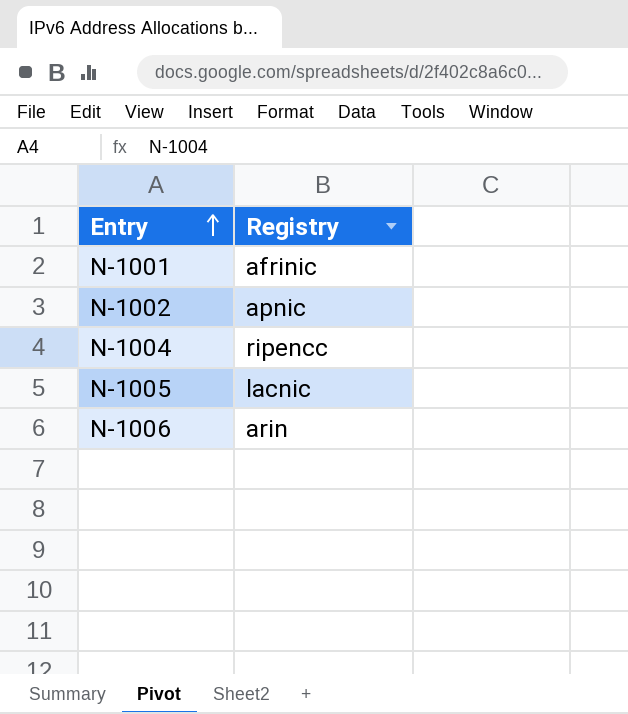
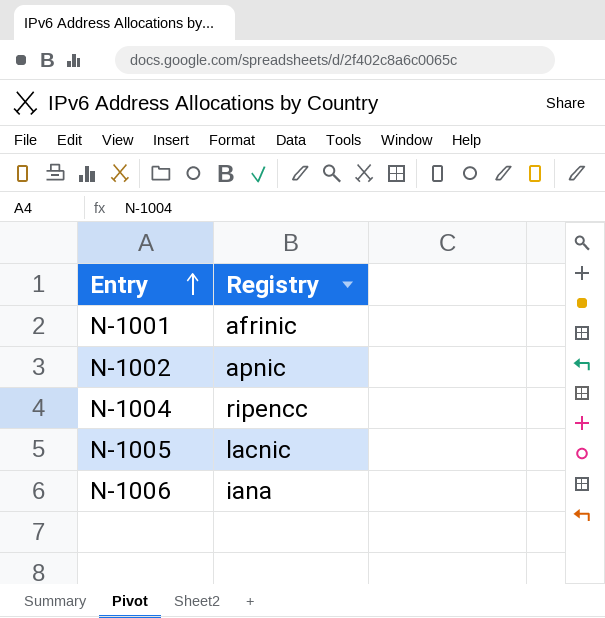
N-1006 | Registry: arin -> iana

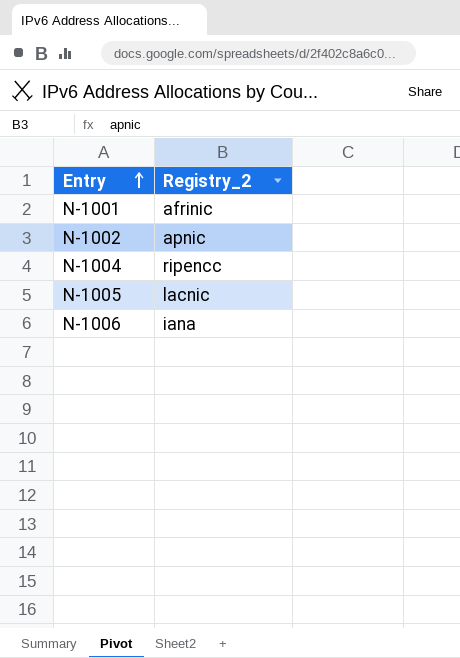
column name: Registry -> Registry_2

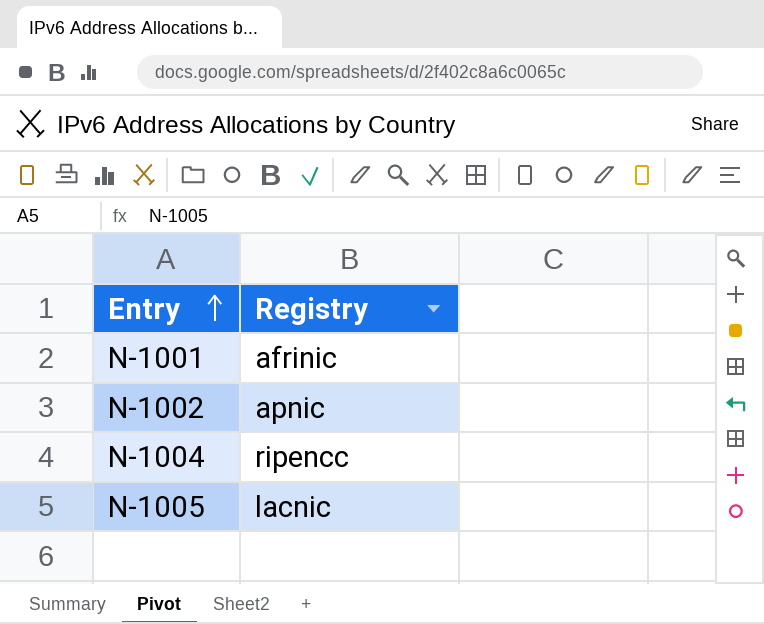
column name: Registry_2 -> Registry
row N-1006: iana -> none

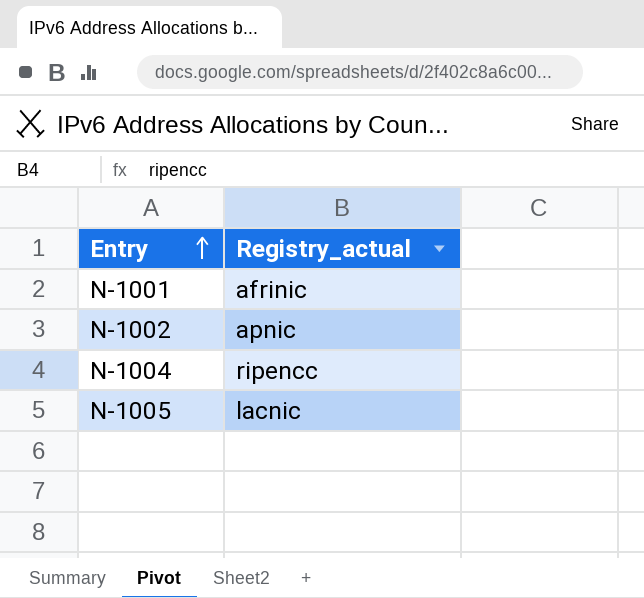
column name: Registry -> Registry_actual

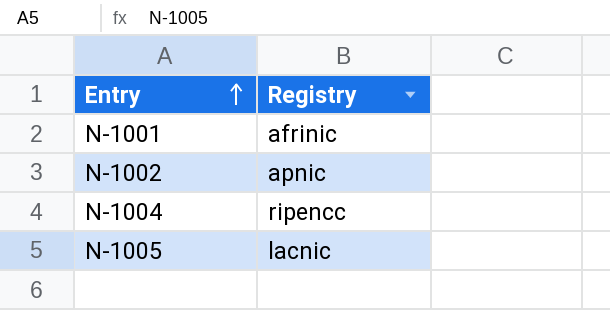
column name: Registry_actual -> Registry

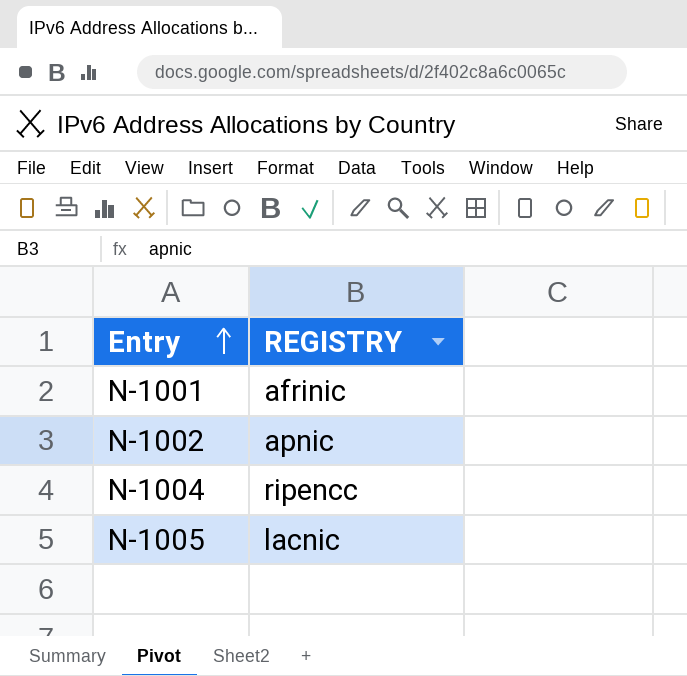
column name: Registry -> REGISTRY

